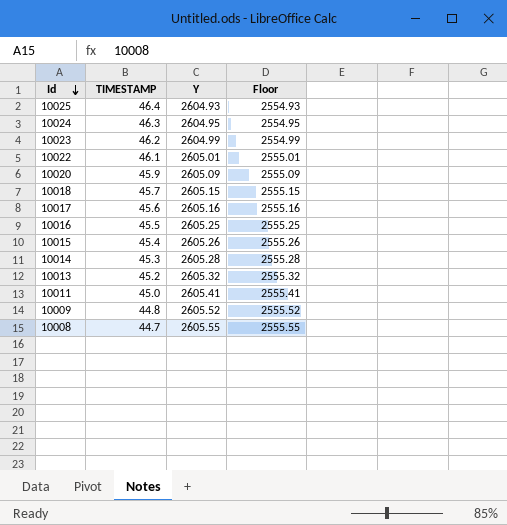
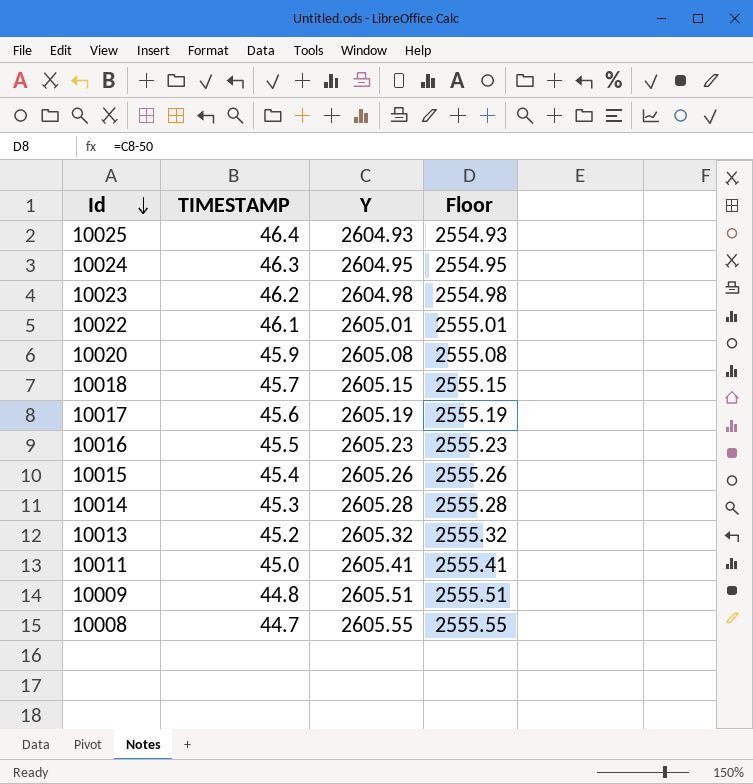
10023 | Y: 2604.99 -> 2604.98
10023 | Floor: 2554.99 -> 2554.98
10020 | Y: 2605.09 -> 2605.08
10020 | Floor: 2555.09 -> 2555.08
10017 | Y: 2605.16 -> 2605.19
10017 | Floor: 2555.16 -> 2555.19
10016 | Y: 2605.25 -> 2605.23
10016 | Floor: 2555.25 -> 2555.23
10009 | Y: 2605.52 -> 2605.51
10009 | Floor: 2555.52 -> 2555.51

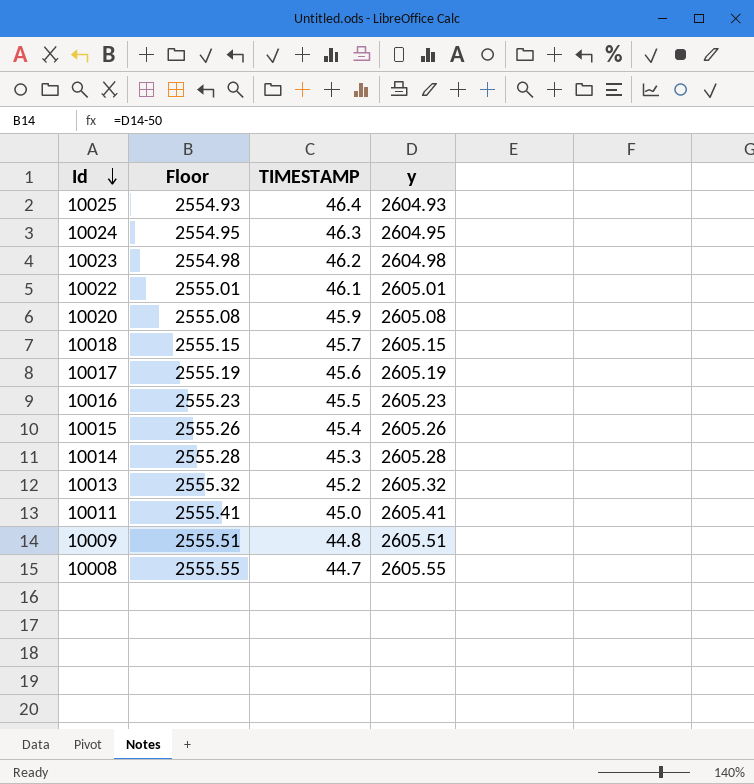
column Floor | position: 4 -> 2
column name: Y -> y

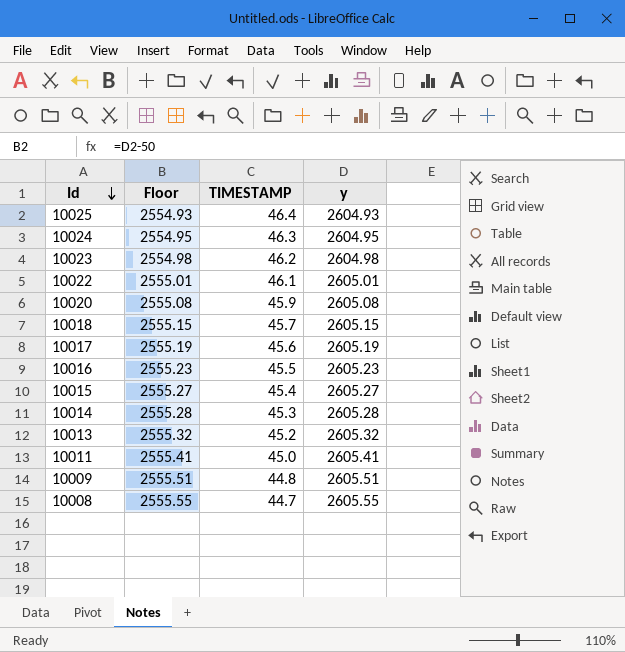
10015 | Floor: 2555.26 -> 2555.27
10015 | y: 2605.26 -> 2605.27

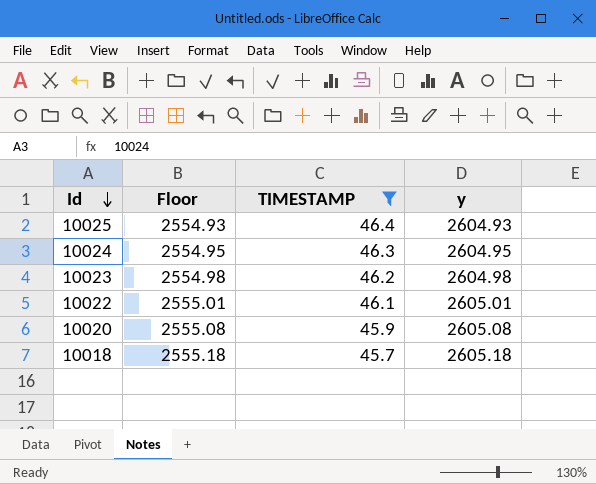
filter: none -> TIMESTAMP >= 45.7
10018 | Floor: 2555.15 -> 2555.18
10018 | y: 2605.15 -> 2605.18

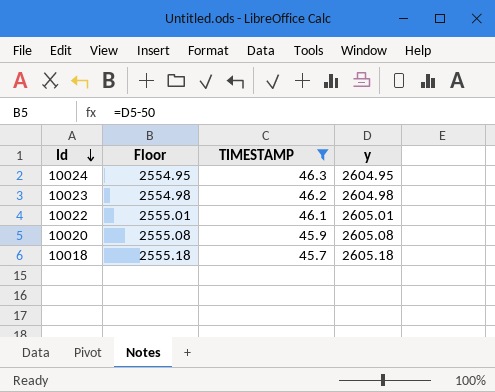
row 10025: 2554.93 | 46.4 | 2604.93 -> none

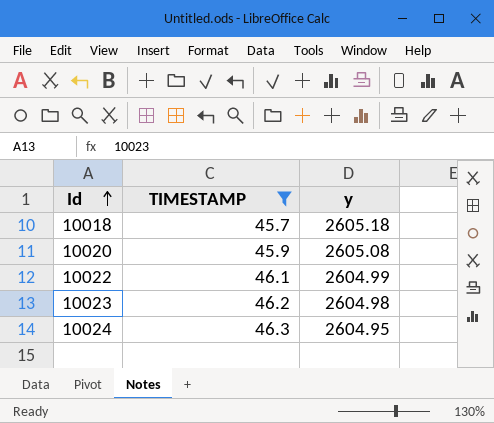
row order: Id descending -> Id ascending
column Floor | formula: [y] - 50 -> none
10022 | y: 2605.01 -> 2604.99

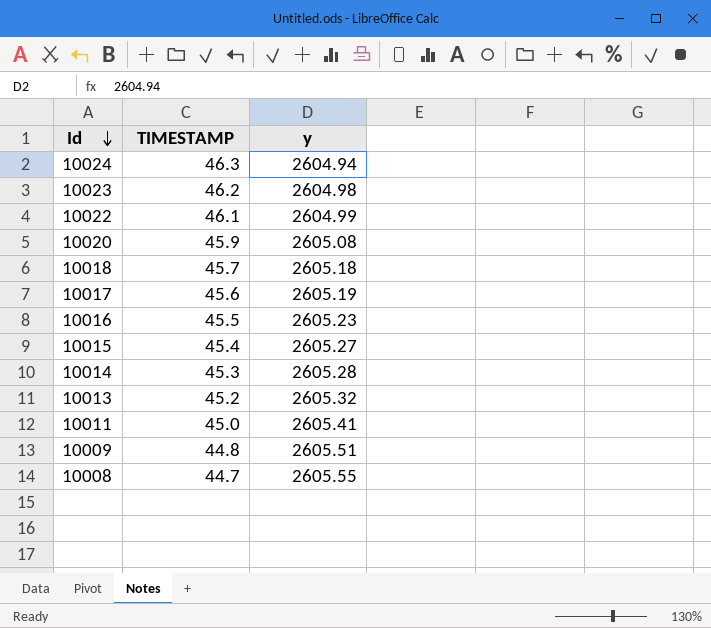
filter: TIMESTAMP >= 45.7 -> none
row order: Id ascending -> Id descending
10024 | y: 2604.95 -> 2604.94

